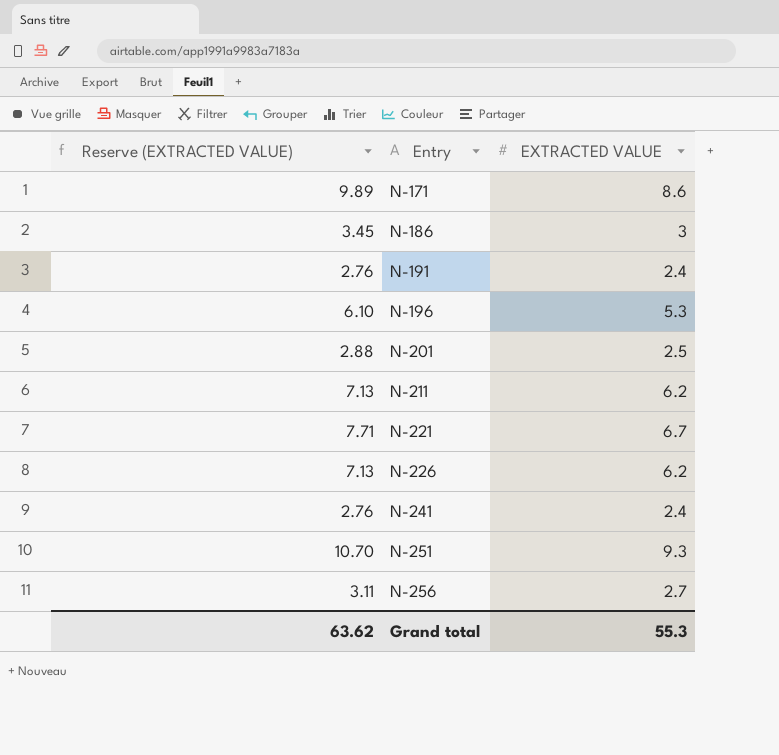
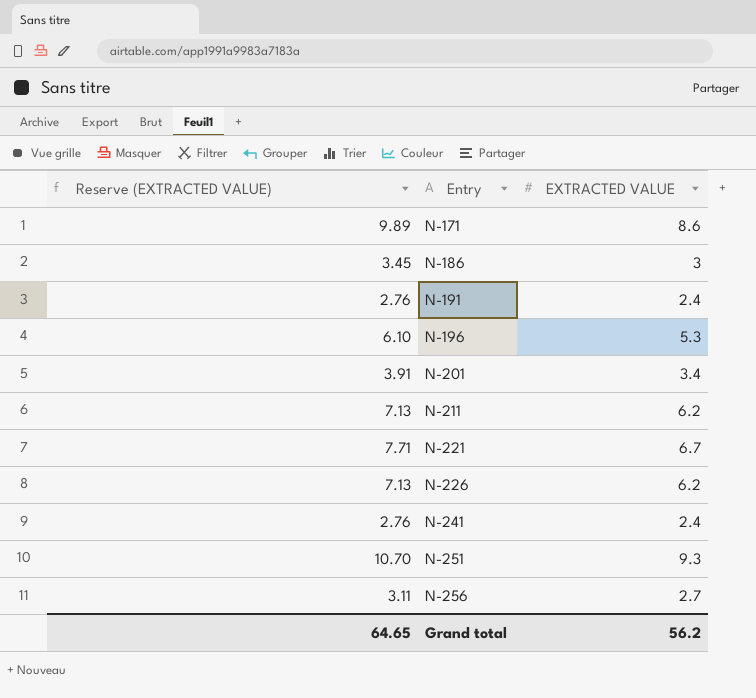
N-201 | Reserve (EXTRACTED VALUE): 2.88 -> 3.91
N-201 | EXTRACTED VALUE: 2.5 -> 3.4
Grand total | Reserve (EXTRACTED VALUE): 63.62 -> 64.65
Grand total | EXTRACTED VALUE: 55.3 -> 56.2

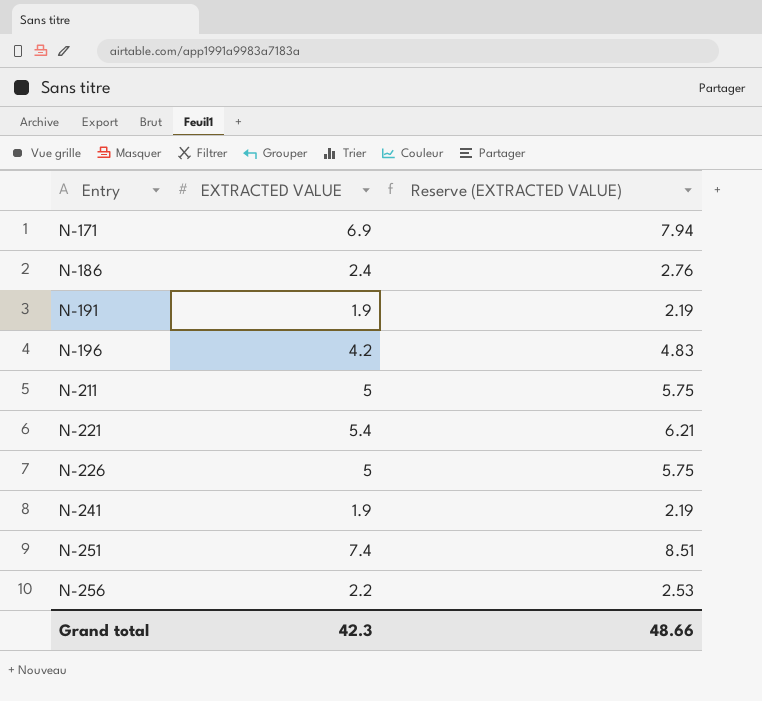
column Reserve (EXTRACTED VALUE) | position: 1 -> 3
row N-201: 3.91 | 3.4 -> none
N-171 | EXTRACTED VALUE: 8.6 -> 6.9
N-171 | Reserve (EXTRACTED VALUE): 9.89 -> 7.94
N-186 | EXTRACTED VALUE: 3 -> 2.4
N-186 | Reserve (EXTRACTED VALUE): 3.45 -> 2.76
N-191 | EXTRACTED VALUE: 2.4 -> 1.9
N-191 | Reserve (EXTRACTED VALUE): 2.76 -> 2.19
N-196 | EXTRACTED VALUE: 5.3 -> 4.2
N-196 | Reserve (EXTRACTED VALUE): 6.10 -> 4.83
N-211 | EXTRACTED VALUE: 6.2 -> 5
N-211 | Reserve (EXTRACTED VALUE): 7.13 -> 5.75
N-221 | EXTRACTED VALUE: 6.7 -> 5.4
N-221 | Reserve (EXTRACTED VALUE): 7.71 -> 6.21
N-226 | EXTRACTED VALUE: 6.2 -> 5
N-226 | Reserve (EXTRACTED VALUE): 7.13 -> 5.75
N-241 | EXTRACTED VALUE: 2.4 -> 1.9
N-241 | Reserve (EXTRACTED VALUE): 2.76 -> 2.19
N-251 | EXTRACTED VALUE: 9.3 -> 7.4
N-251 | Reserve (EXTRACTED VALUE): 10.70 -> 8.51
N-256 | EXTRACTED VALUE: 2.7 -> 2.2
N-256 | Reserve (EXTRACTED VALUE): 3.11 -> 2.53
Grand total | EXTRACTED VALUE: 56.2 -> 42.3
Grand total | Reserve (EXTRACTED VALUE): 64.65 -> 48.66

